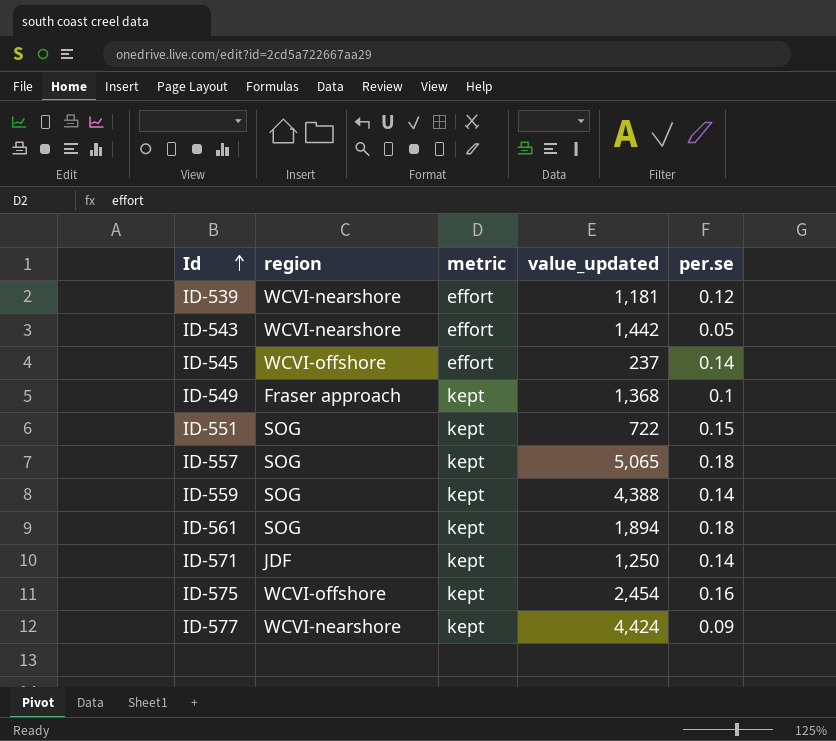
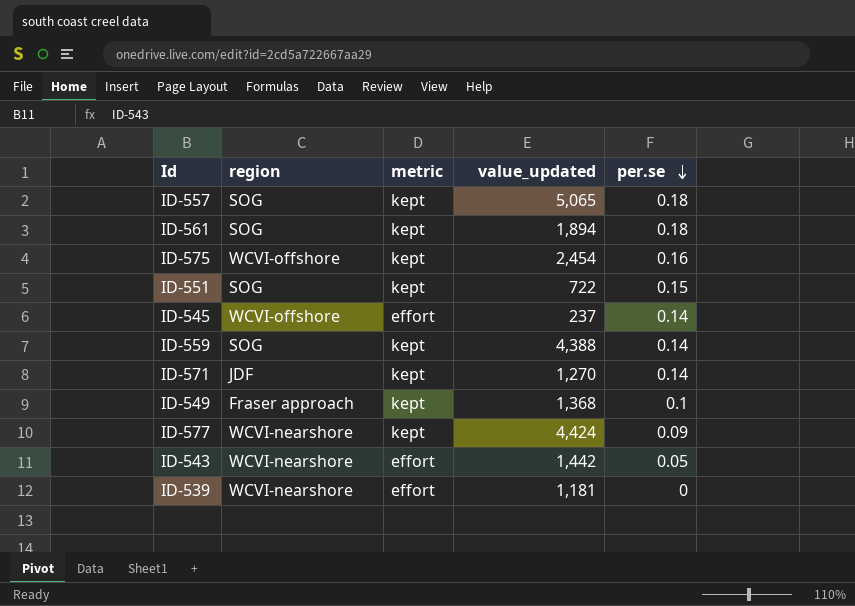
row order: Id ascending -> per.se descending
ID-571 | value_updated: 1,250 -> 1,270
ID-539 | per.se: 0.12 -> 0

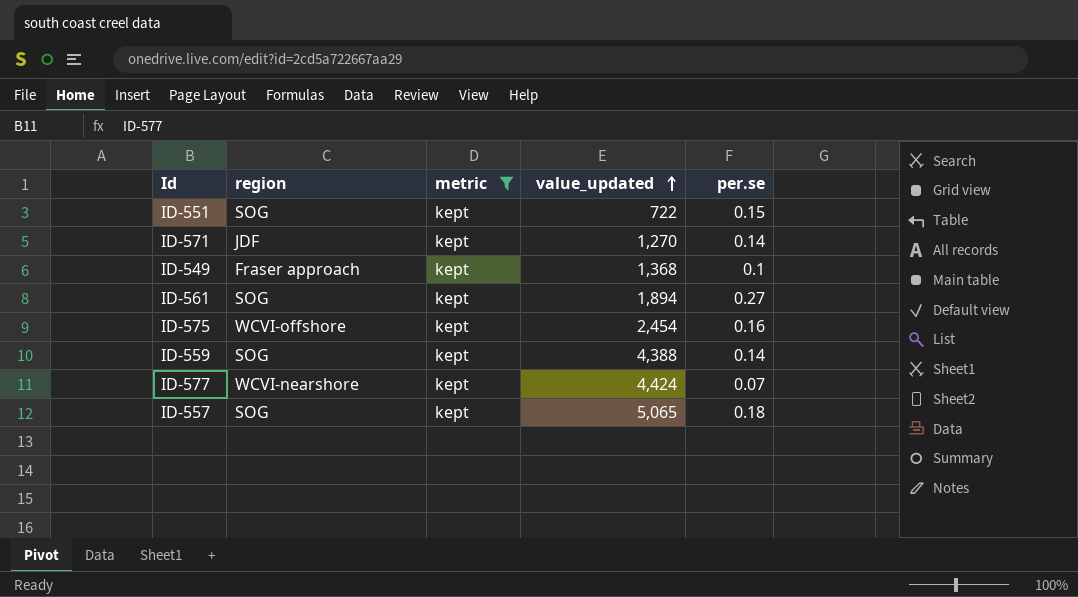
filter: none -> metric = kept
row order: per.se descending -> value_updated ascending
ID-561 | per.se: 0.18 -> 0.27
ID-577 | per.se: 0.09 -> 0.07

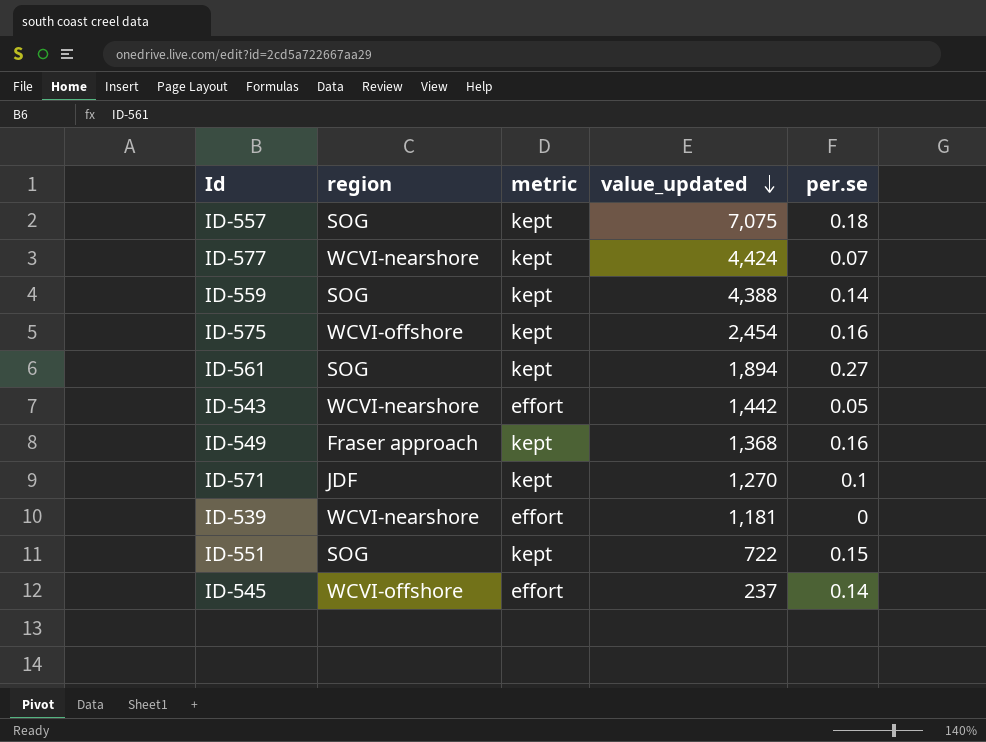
filter: metric = kept -> none
row order: value_updated ascending -> value_updated descending
ID-557 | value_updated: 5,065 -> 7,075
ID-549 | per.se: 0.1 -> 0.16
ID-571 | per.se: 0.14 -> 0.1

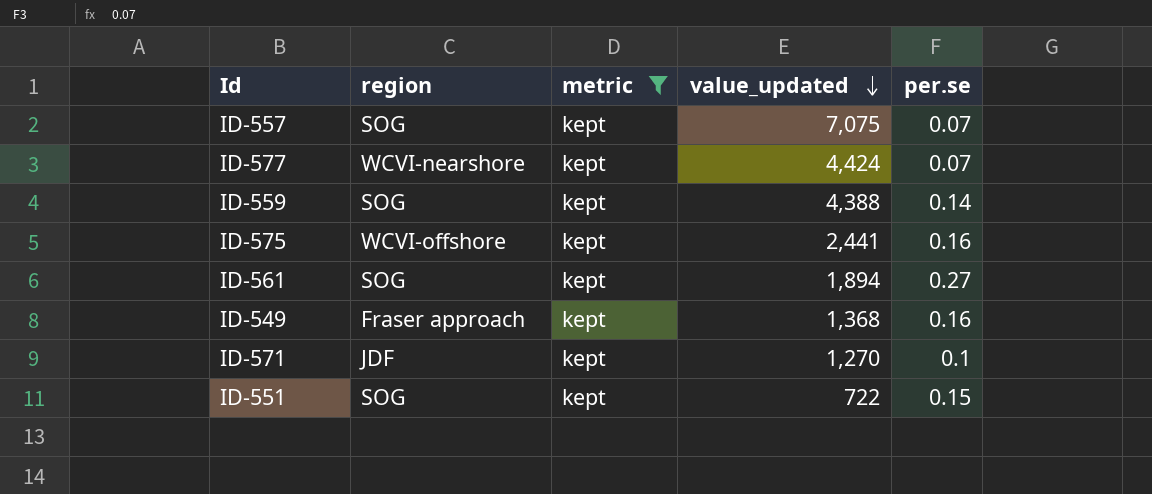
filter: none -> metric = kept
ID-557 | per.se: 0.18 -> 0.07
ID-575 | value_updated: 2,454 -> 2,441

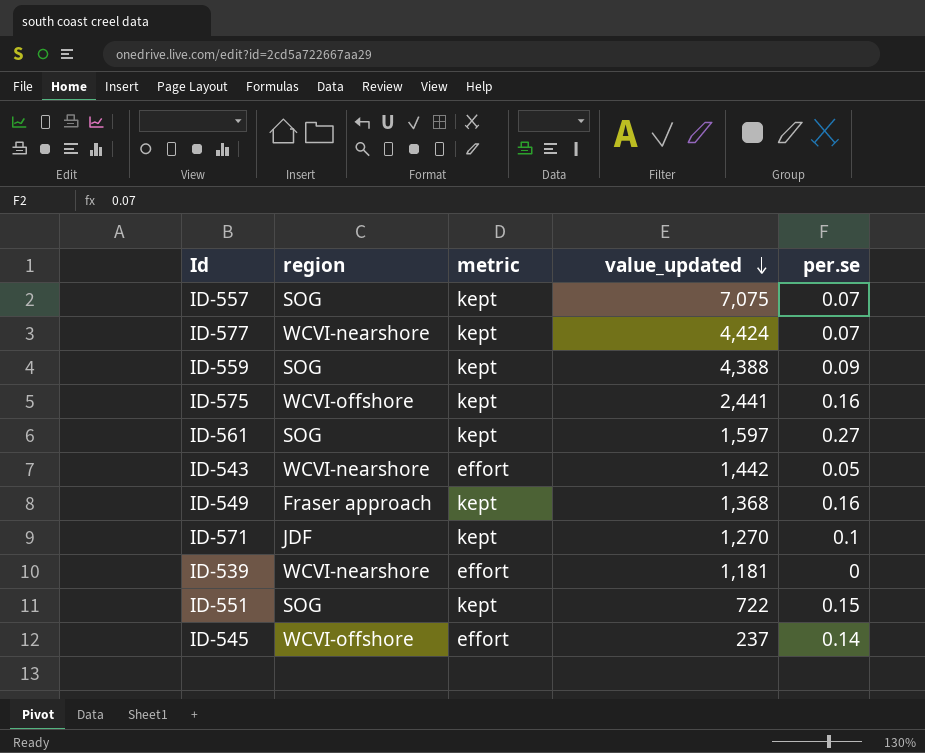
filter: metric = kept -> none
ID-559 | per.se: 0.14 -> 0.09
ID-561 | value_updated: 1,894 -> 1,597

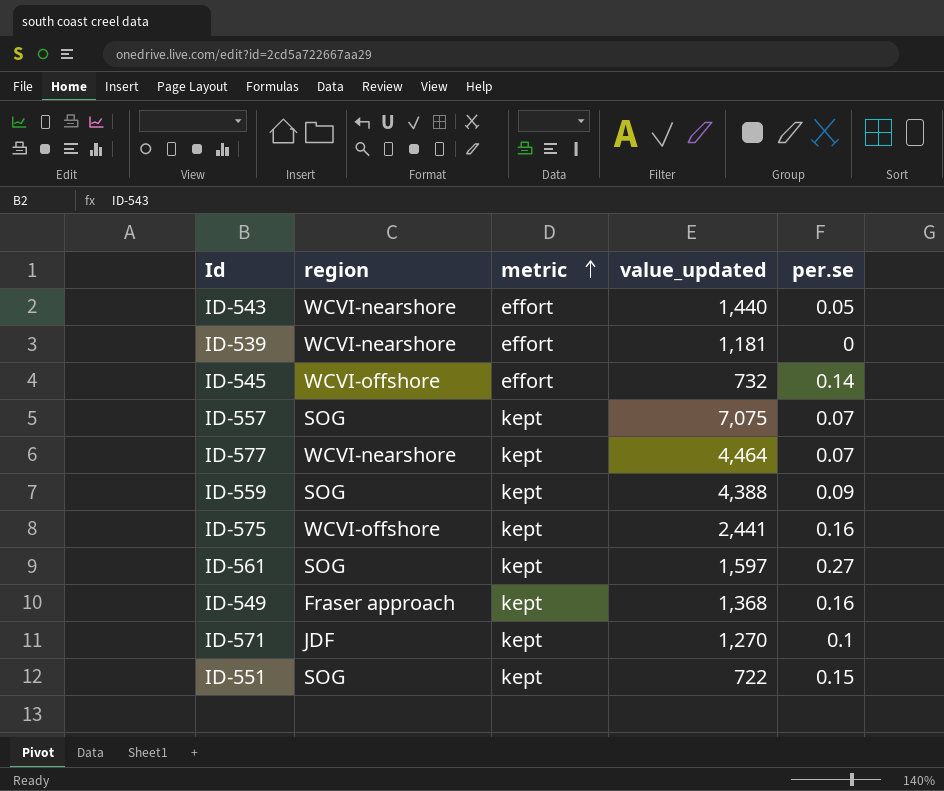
row order: value_updated descending -> metric ascending
ID-543 | value_updated: 1,442 -> 1,440
ID-545 | value_updated: 237 -> 732
ID-577 | value_updated: 4,424 -> 4,464

